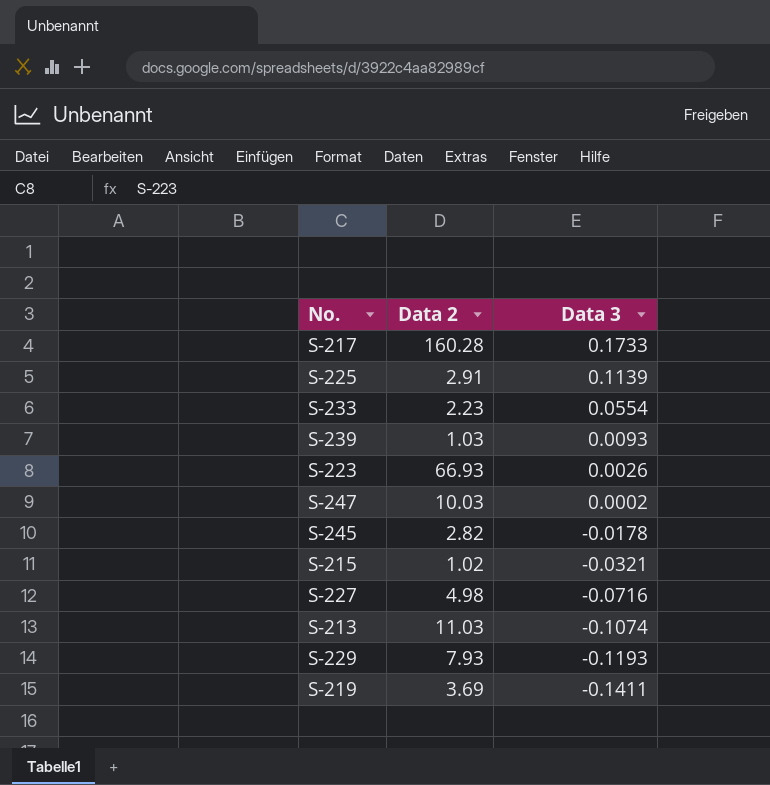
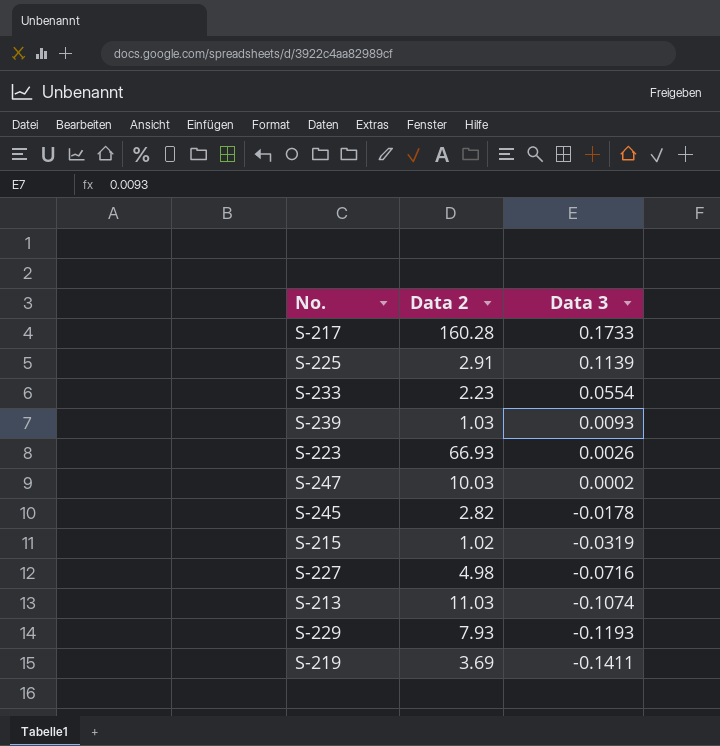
S-215 | Data 3: -0.0321 -> -0.0319

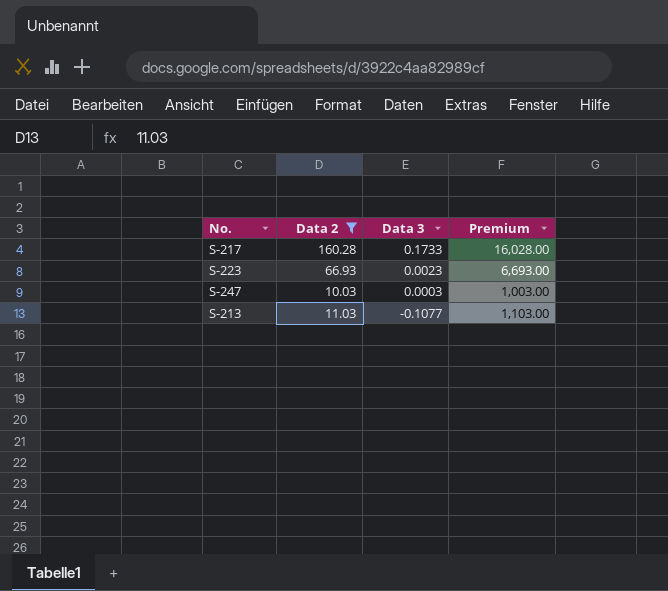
filter: none -> Data 2 >= 10.03
column Premium | formula: none -> [Data 2] * 100
S-223 | Data 3: 0.0026 -> 0.0023
S-247 | Data 3: 0.0002 -> 0.0003
S-213 | Data 3: -0.1074 -> -0.1077

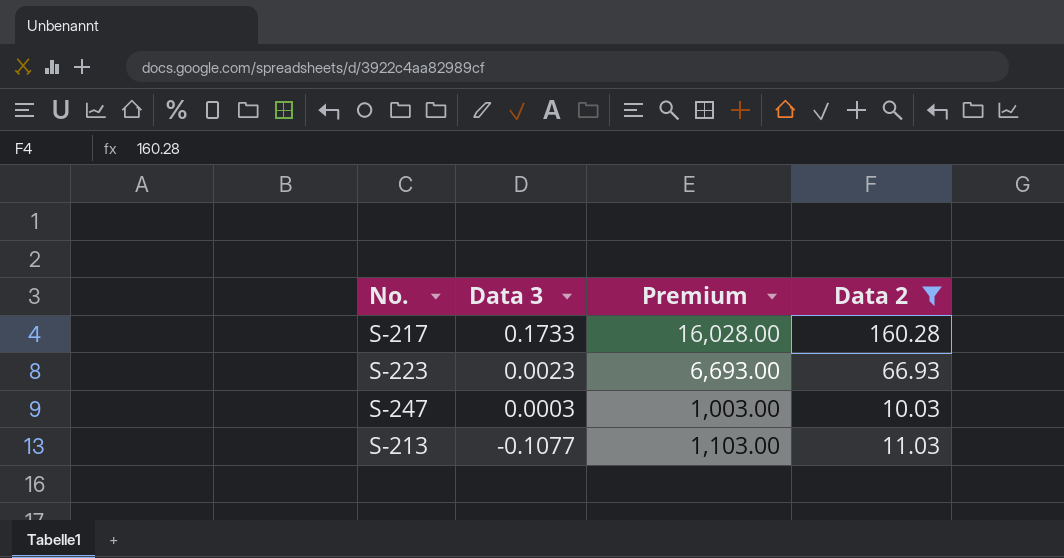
column Data 2 | position: 2 -> 4

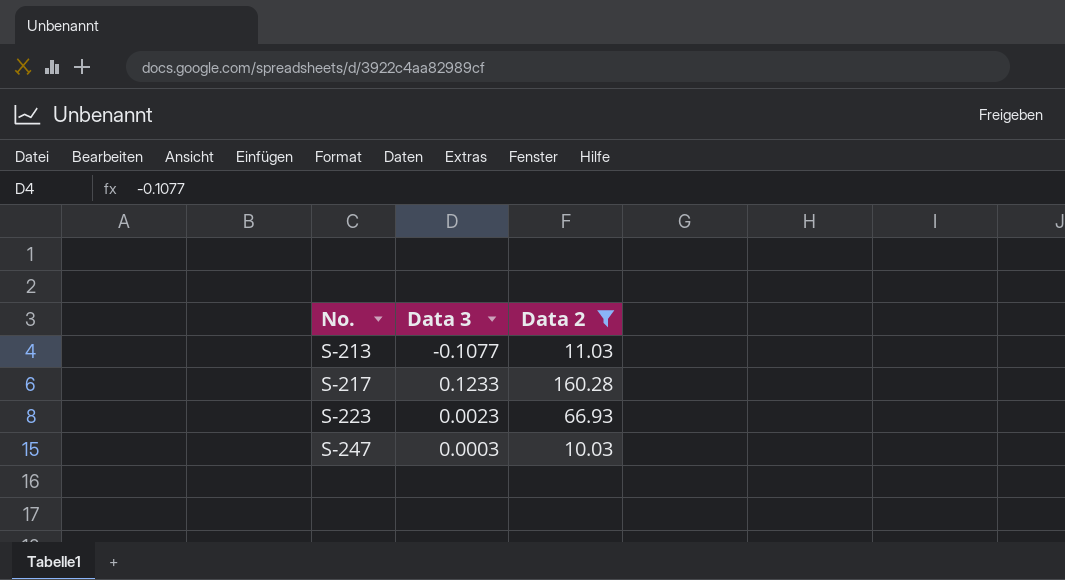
row order: Data 3 descending -> No. ascending
column Premium | formula: [Data 2] * 100 -> none
S-217 | Data 3: 0.1733 -> 0.1233

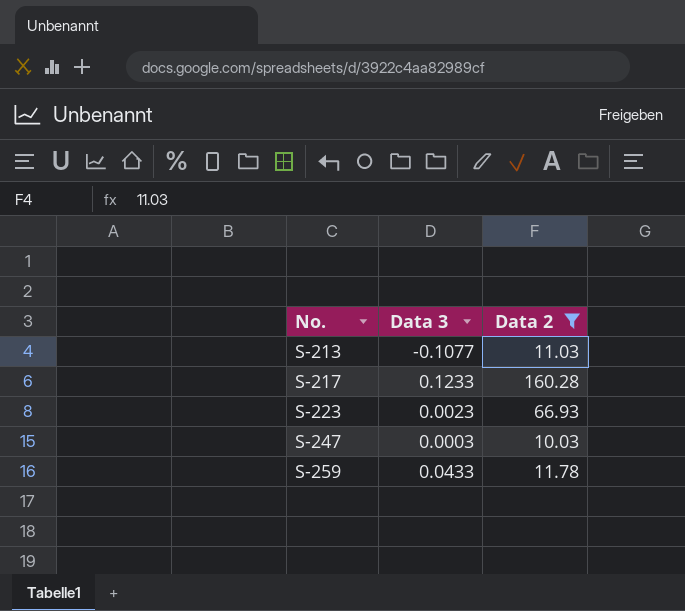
row S-259: none -> 0.0433 | 11.78

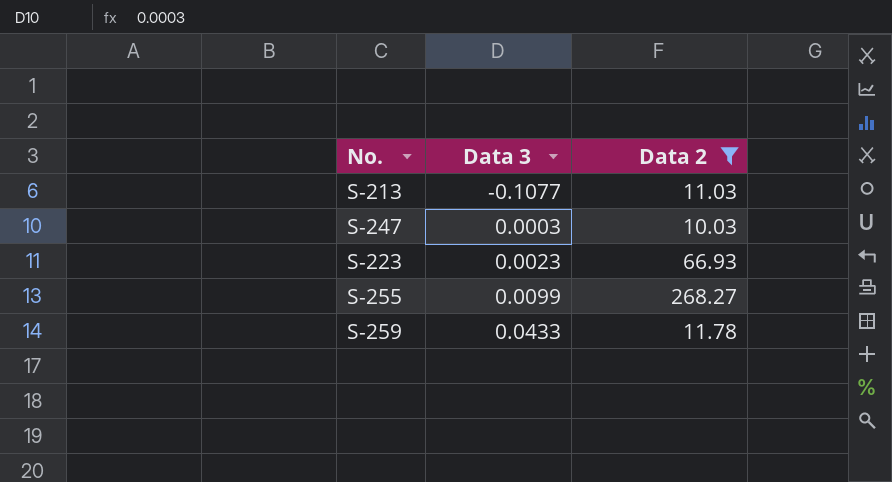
row order: No. ascending -> Data 3 ascending
row S-217: 0.1233 | 160.28 -> none
row S-255: none -> 0.0099 | 268.27

